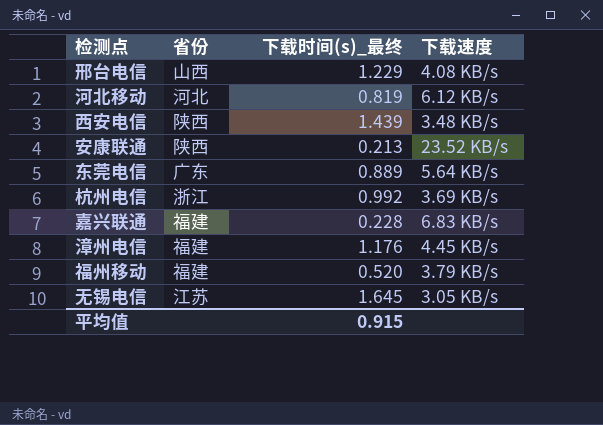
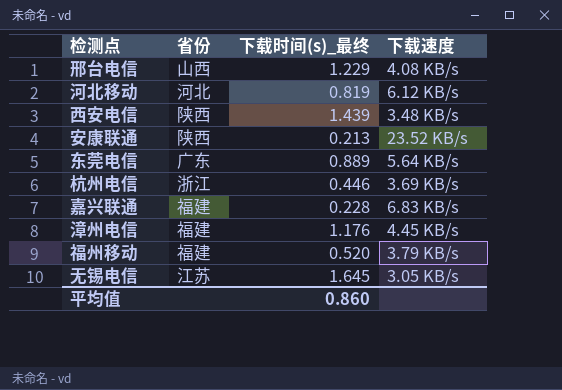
杭州电信 | 下载时间(s)_最终: 0.992 -> 0.446
平均值 | 下载时间(s)_最终: 0.915 -> 0.860

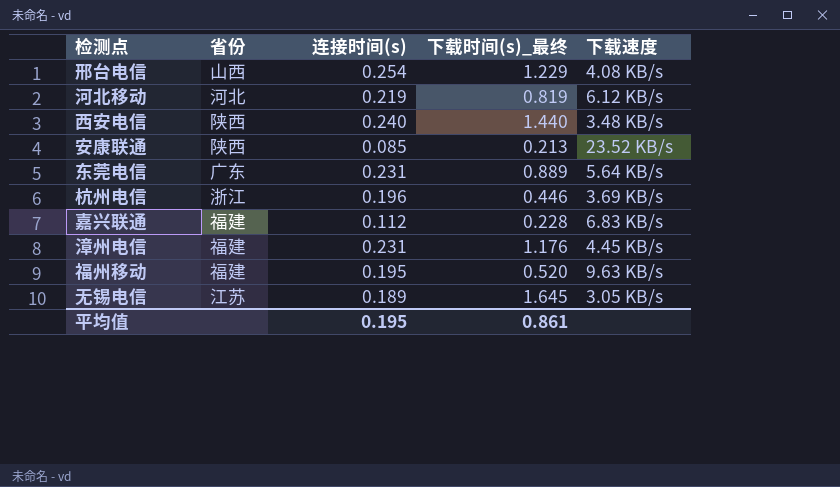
column 连接时间(s) | position: none -> 3
西安电信 | 下载时间(s)_最终: 1.439 -> 1.440
福州移动 | 下载速度: 3.79 KB/s -> 9.63 KB/s
平均值 | 下载时间(s)_最终: 0.860 -> 0.861

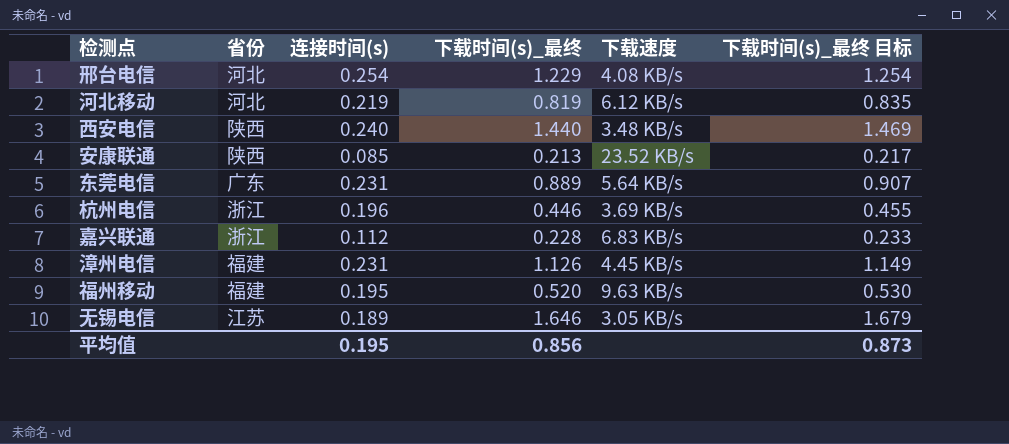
column 下载时间(s)_最终 目标 | formula: none -> [下载时间(s)_最终] * 1.02
邢台电信 | 省份: 山西 -> 河北
嘉兴联通 | 省份: 福建 -> 浙江
漳州电信 | 下载时间(s)_最终: 1.176 -> 1.126
无锡电信 | 下载时间(s)_最终: 1.645 -> 1.646
平均值 | 下载时间(s)_最终: 0.861 -> 0.856

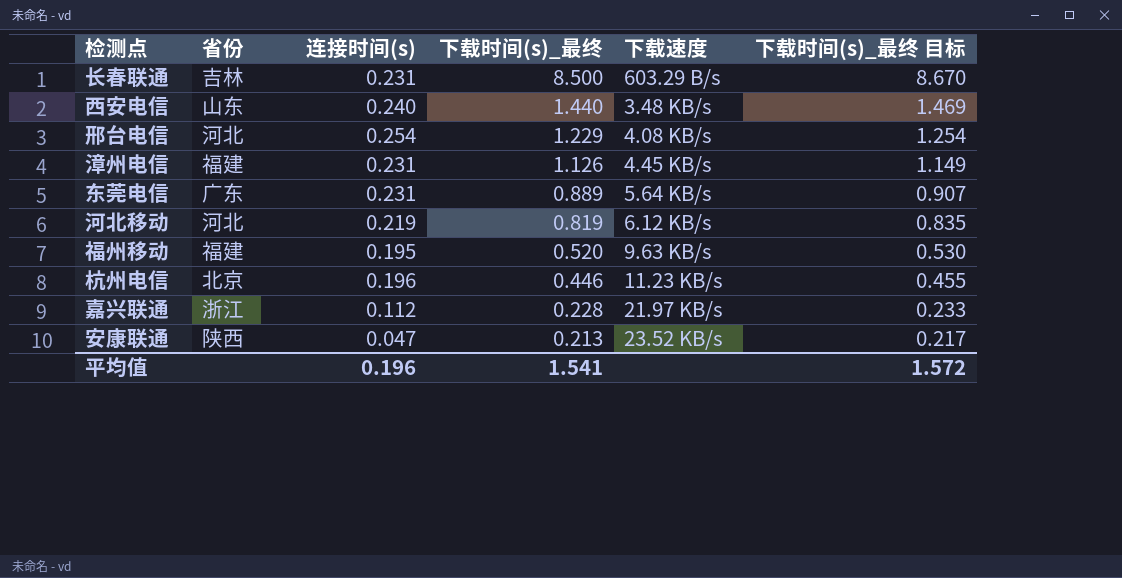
row order: none -> 下载时间(s)_最终 descending
row 无锡电信: 江苏 | 0.189 | 1.646 | 3.05 KB/s | 1.679 -> none
row 长春联通: none -> 吉林 | 0.231 | 8.500 | 603.29 B/s | 8.670
西安电信 | 省份: 陕西 -> 山东
杭州电信 | 省份: 浙江 -> 北京
杭州电信 | 下载速度: 3.69 KB/s -> 11.23 KB/s
嘉兴联通 | 下载速度: 6.83 KB/s -> 21.97 KB/s
安康联通 | 连接时间(s): 0.085 -> 0.047
平均值 | 连接时间(s): 0.195 -> 0.196
平均值 | 下载时间(s)_最终: 0.856 -> 1.541
平均值 | 下载时间(s)_最终 目标: 0.873 -> 1.572

